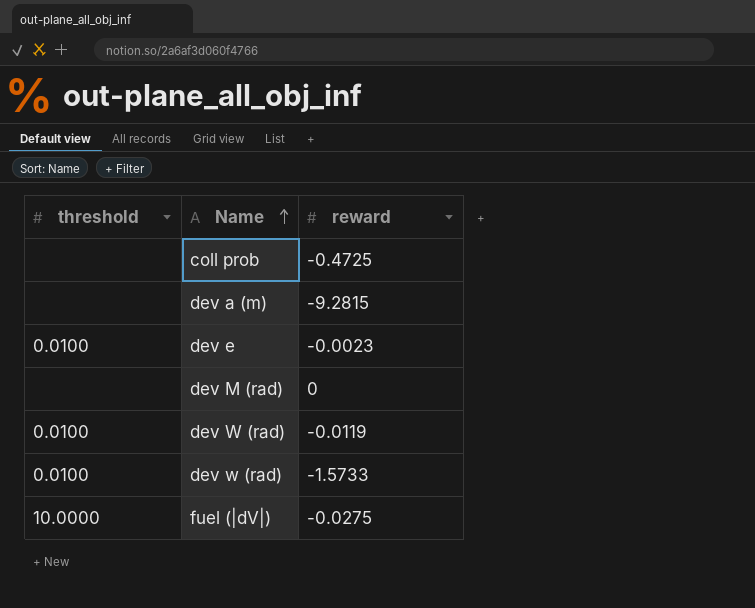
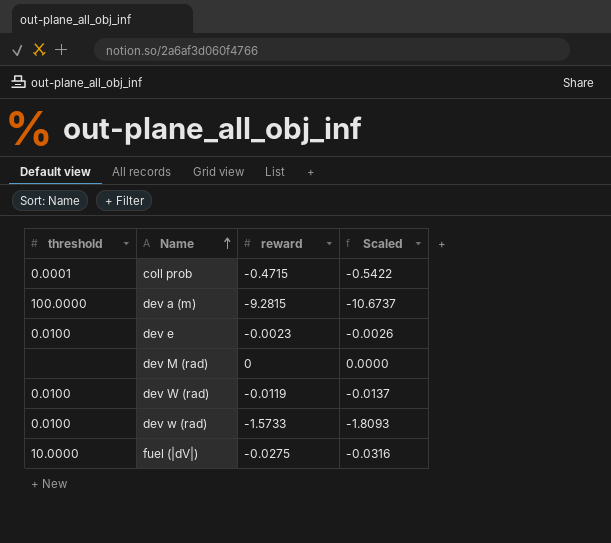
column Scaled | formula: none -> [reward] * 1.15
coll prob | threshold: none -> 0.0001
coll prob | reward: -0.4725 -> -0.4715
dev a (m) | threshold: none -> 100.0000

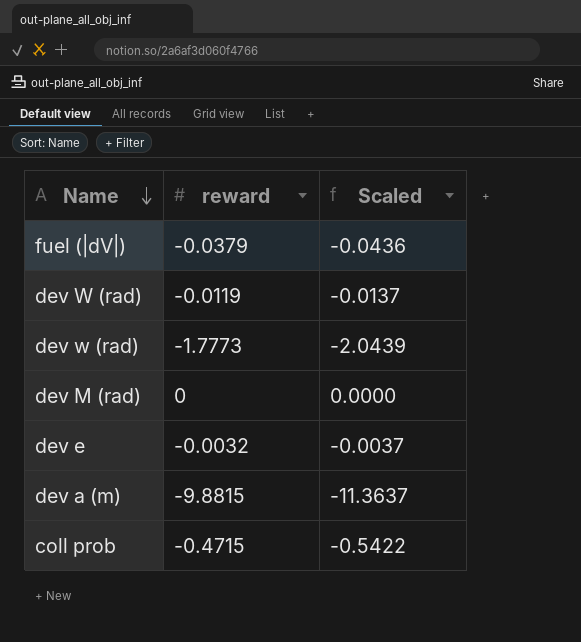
row order: Name ascending -> Name descending
column threshold | position: 1 -> none
fuel (|dV|) | reward: -0.0275 -> -0.0379
fuel (|dV|) | Scaled: -0.0316 -> -0.0436
dev w (rad) | reward: -1.5733 -> -1.7773
dev w (rad) | Scaled: -1.8093 -> -2.0439
dev e | reward: -0.0023 -> -0.0032
dev e | Scaled: -0.0026 -> -0.0037
dev a (m) | reward: -9.2815 -> -9.8815
dev a (m) | Scaled: -10.6737 -> -11.3637

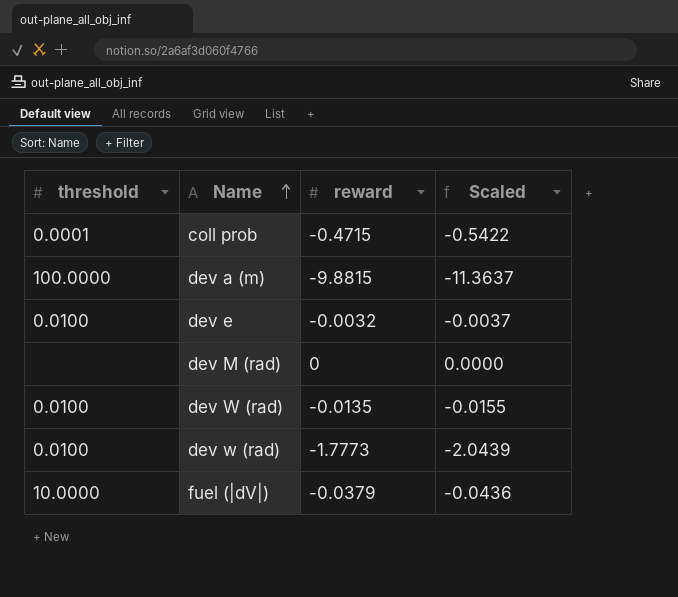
row order: Name descending -> Name ascending
column threshold | position: none -> 1
dev W (rad) | reward: -0.0119 -> -0.0135
dev W (rad) | Scaled: -0.0137 -> -0.0155

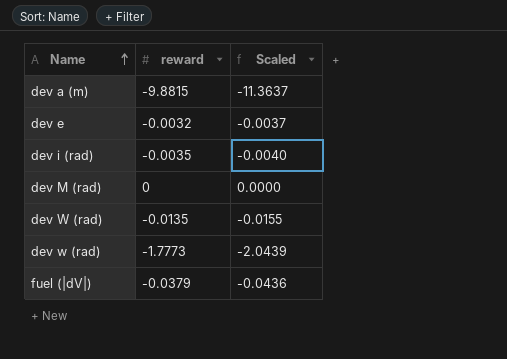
column threshold | position: 1 -> none
row coll prob: 0.0001 | -0.4715 | -0.5422 -> none
row dev i (rad): none -> -0.0035 | -0.0040

